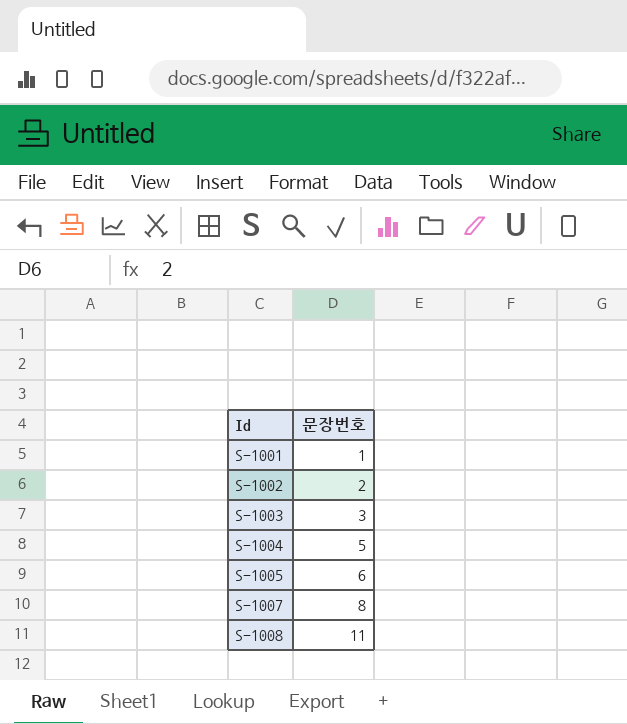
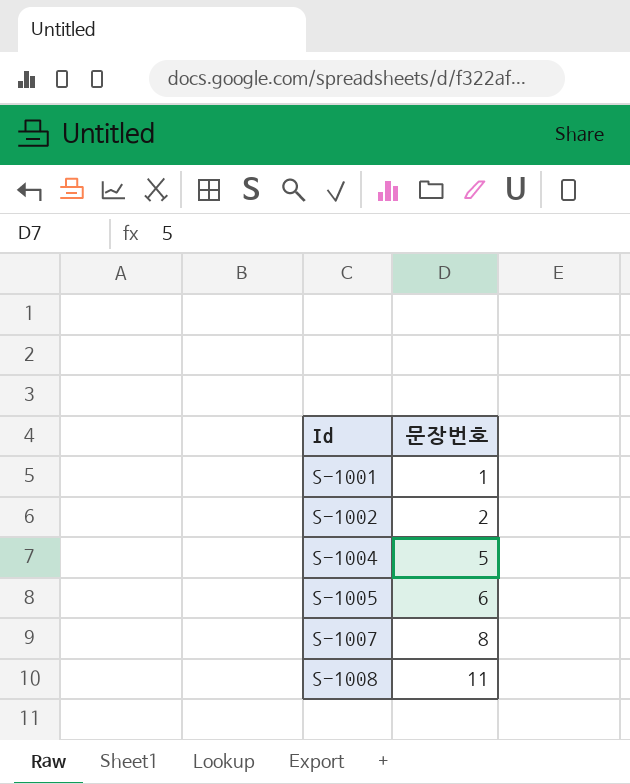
row S-1003: 3 -> none

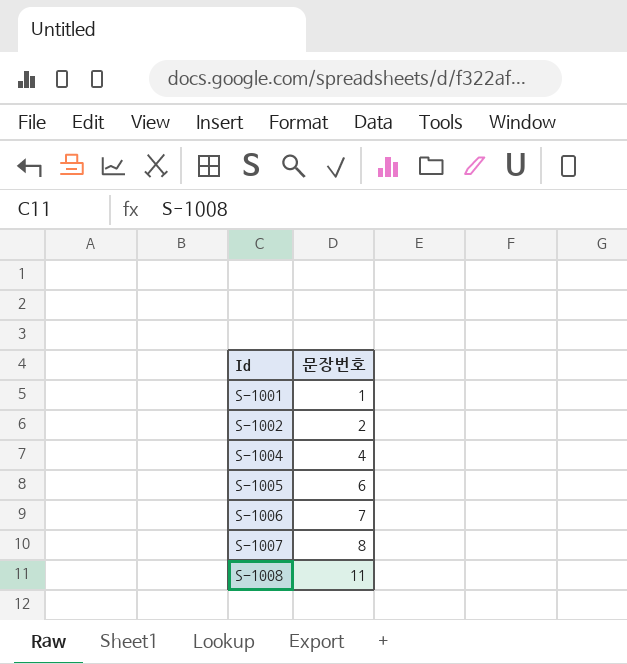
S-1004 | 문장번호: 5 -> 4
row S-1006: none -> 7

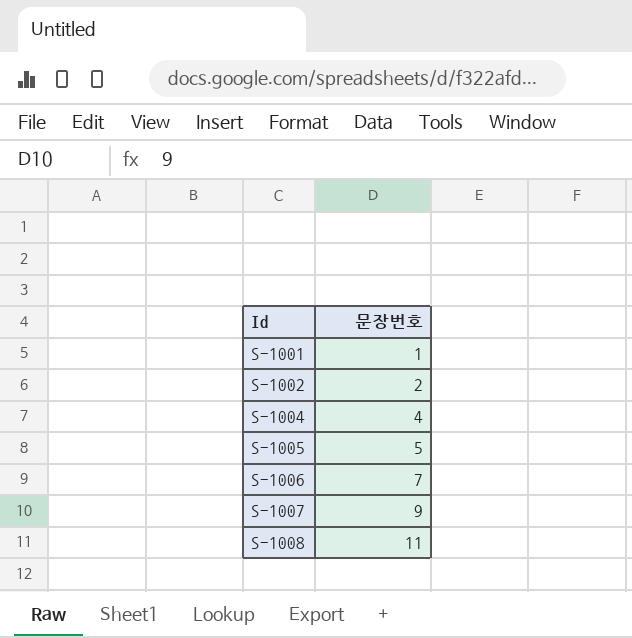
S-1005 | 문장번호: 6 -> 5
S-1007 | 문장번호: 8 -> 9

